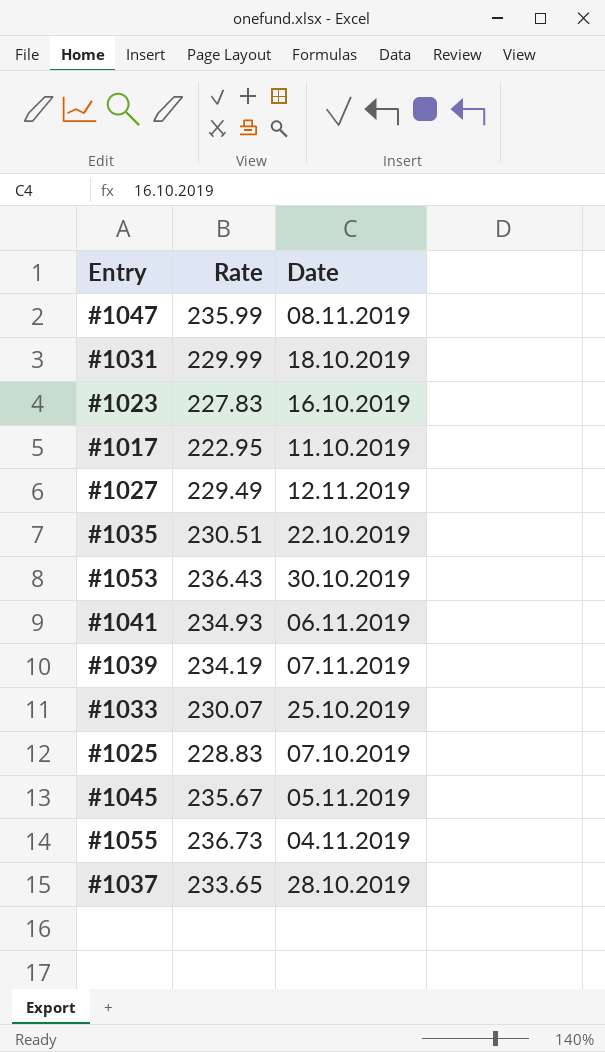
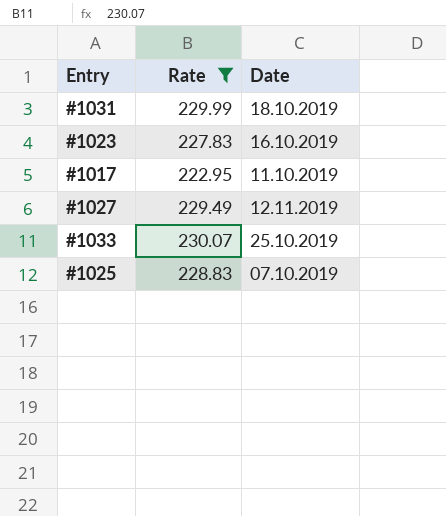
filter: none -> Rate <= 230.07

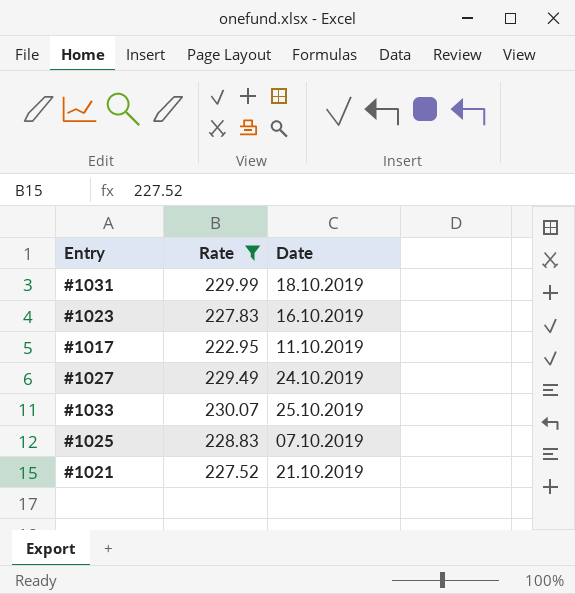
#1027 | Date: 12.11.2019 -> 24.10.2019
row #1021: none -> 227.52 | 21.10.2019

